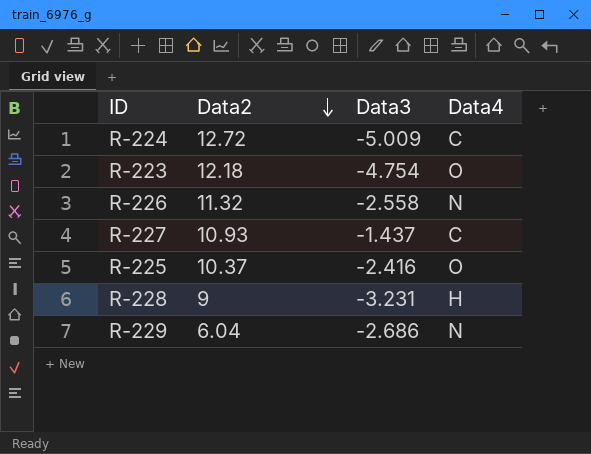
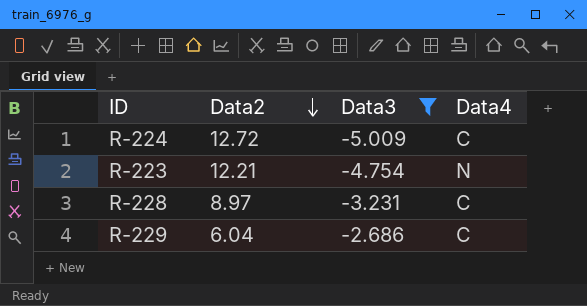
filter: none -> Data3 <= -2.686
R-223 | Data2: 12.18 -> 12.21
R-223 | Data4: O -> N
R-228 | Data2: 9 -> 8.97
R-228 | Data4: H -> C
R-229 | Data4: N -> C

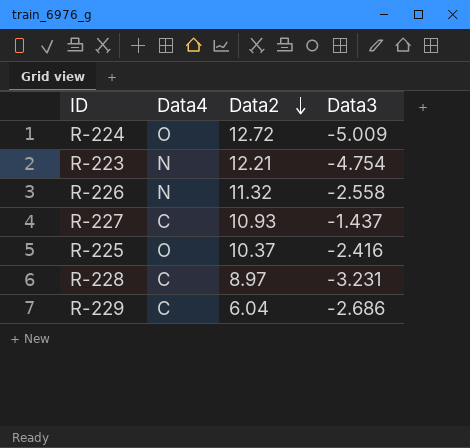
filter: Data3 <= -2.686 -> none
column Data4 | position: 4 -> 2
R-224 | Data4: C -> O

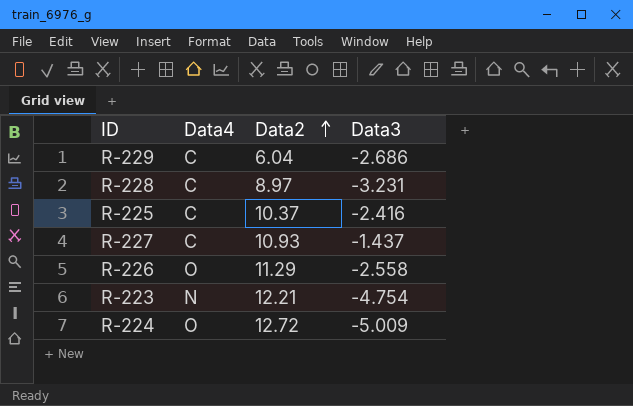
row order: Data2 descending -> Data2 ascending
R-225 | Data4: O -> C
R-226 | Data4: N -> O
R-226 | Data2: 11.32 -> 11.29

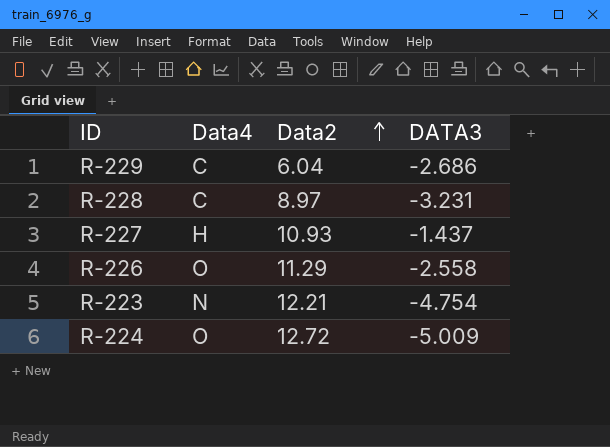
column name: Data3 -> DATA3
row R-225: C | 10.37 | -2.416 -> none
R-227 | Data4: C -> H

